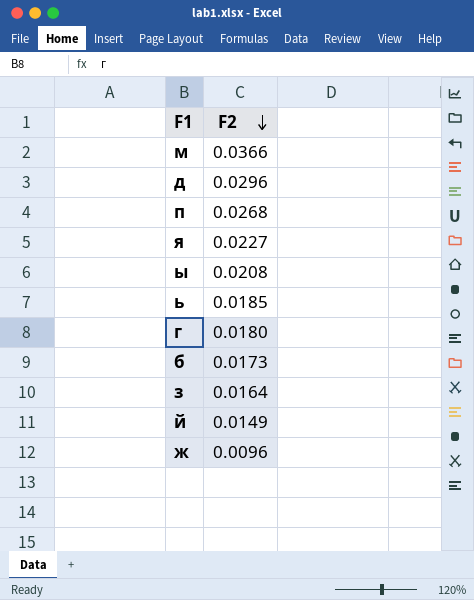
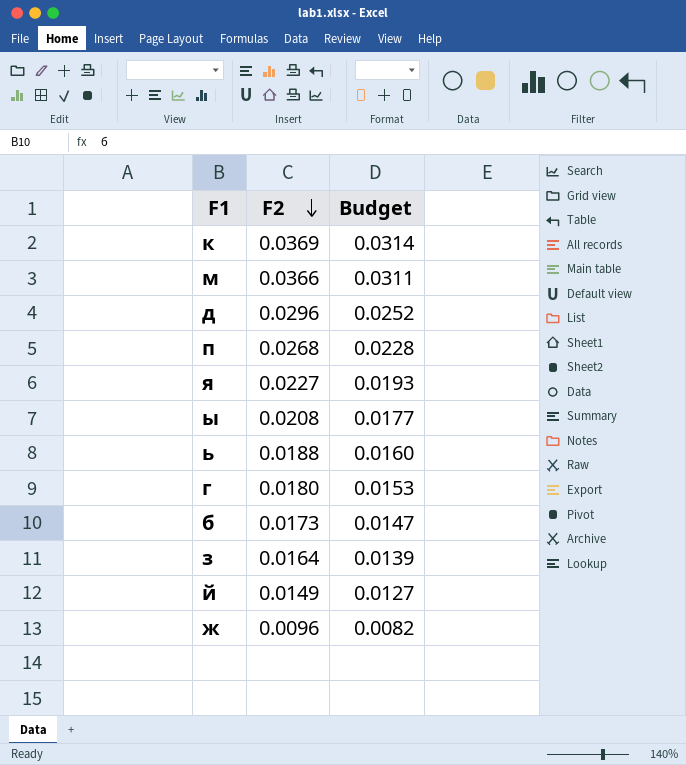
column Budget | formula: none -> [F2] * 0.85
row к: none -> 0.0369 | 0.0314
ь | F2: 0.0185 -> 0.0188

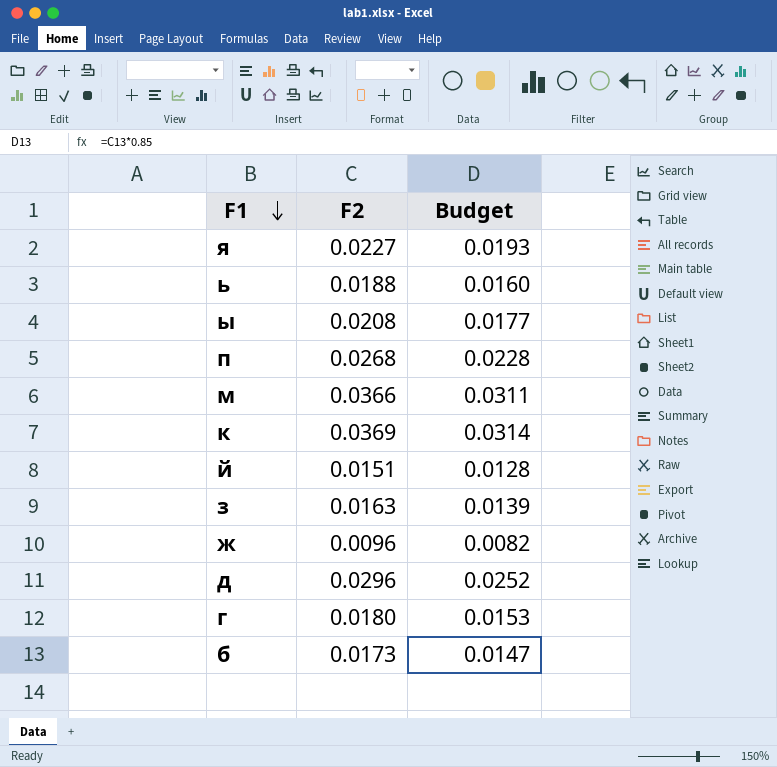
row order: F2 descending -> F1 descending
й | F2: 0.0149 -> 0.0151
й | Budget: 0.0127 -> 0.0128
з | F2: 0.0164 -> 0.0163

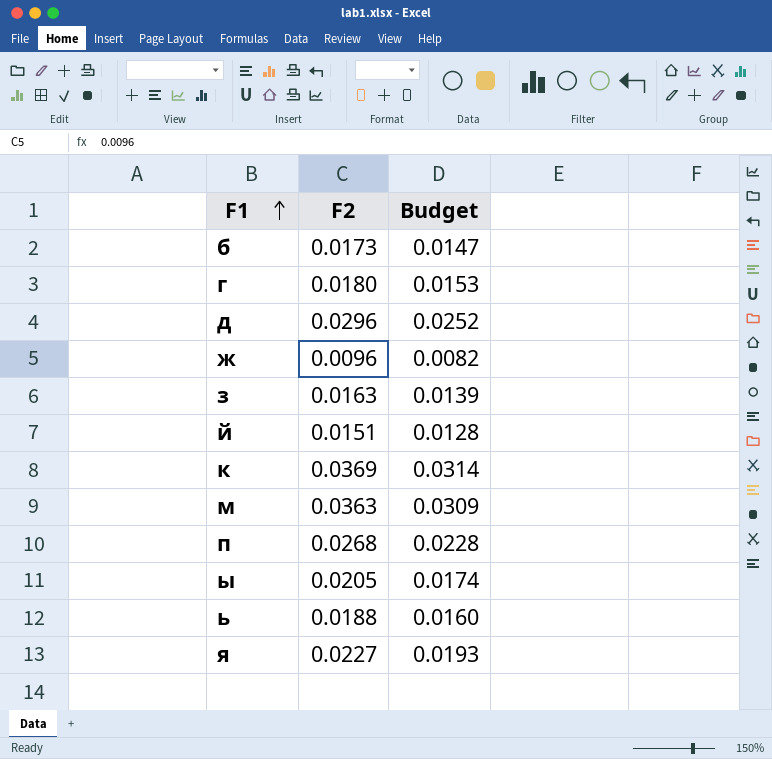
row order: F1 descending -> F1 ascending
м | F2: 0.0366 -> 0.0363
м | Budget: 0.0311 -> 0.0309
ы | F2: 0.0208 -> 0.0205
ы | Budget: 0.0177 -> 0.0174

